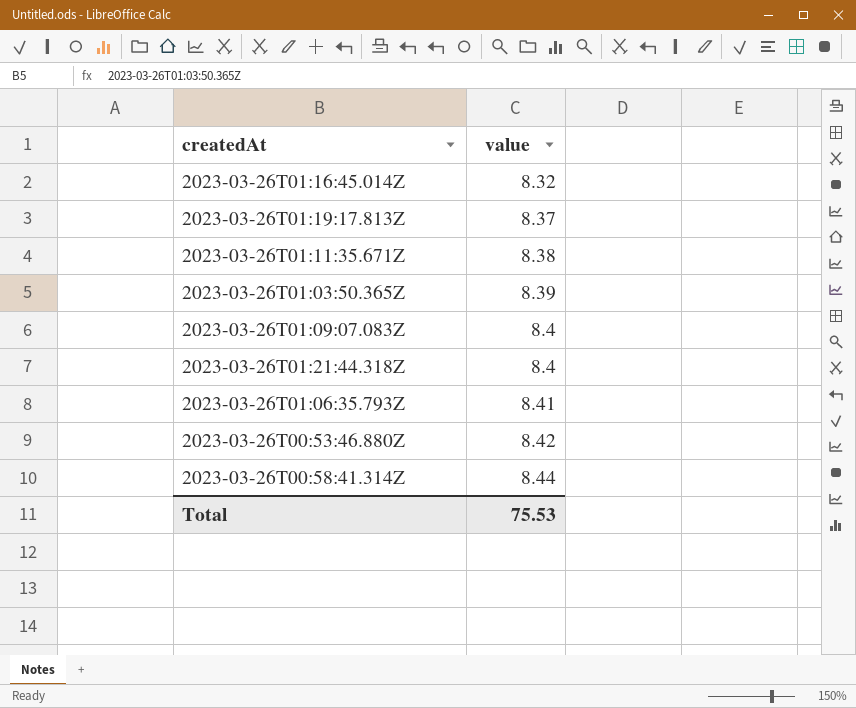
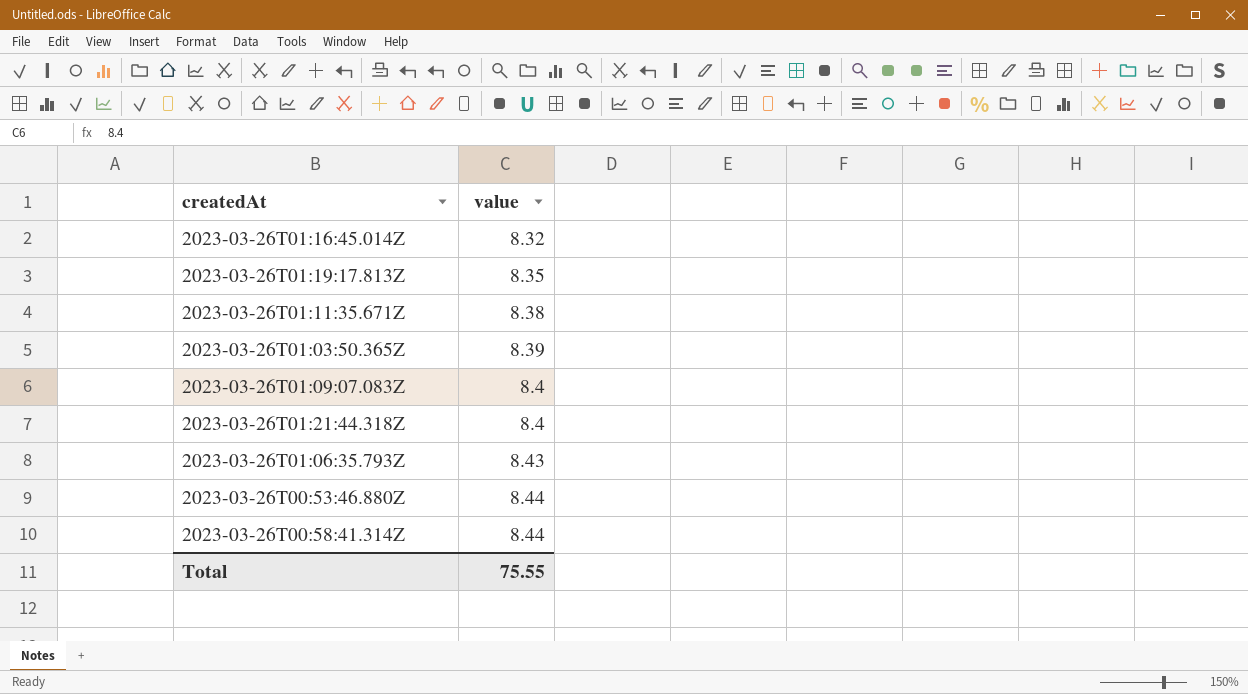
2023-03-26T01:19:17.813Z | value: 8.37 -> 8.35
2023-03-26T01:06:35.793Z | value: 8.41 -> 8.43
2023-03-26T00:53:46.880Z | value: 8.42 -> 8.44
Total | value: 75.53 -> 75.55

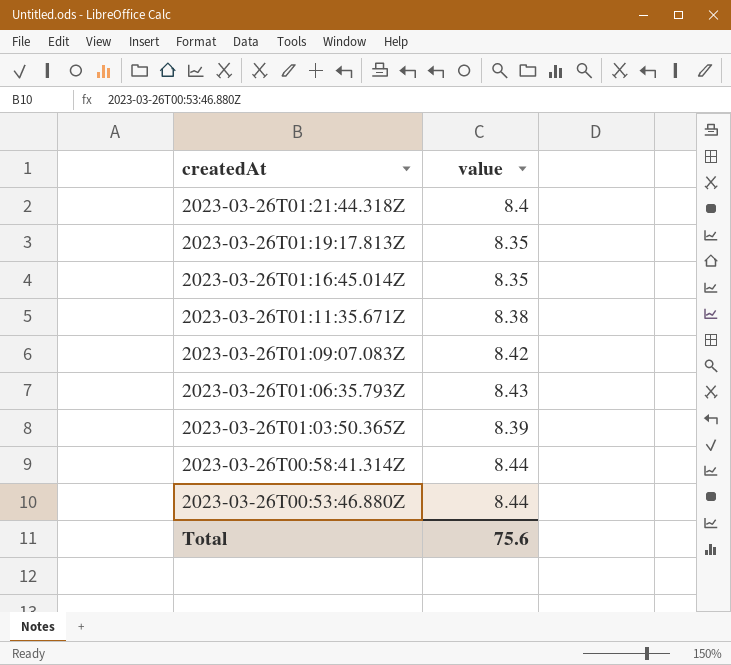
row order: value ascending -> createdAt descending
2023-03-26T01:16:45.014Z | value: 8.32 -> 8.35
2023-03-26T01:09:07.083Z | value: 8.4 -> 8.42
Total | value: 75.55 -> 75.6

